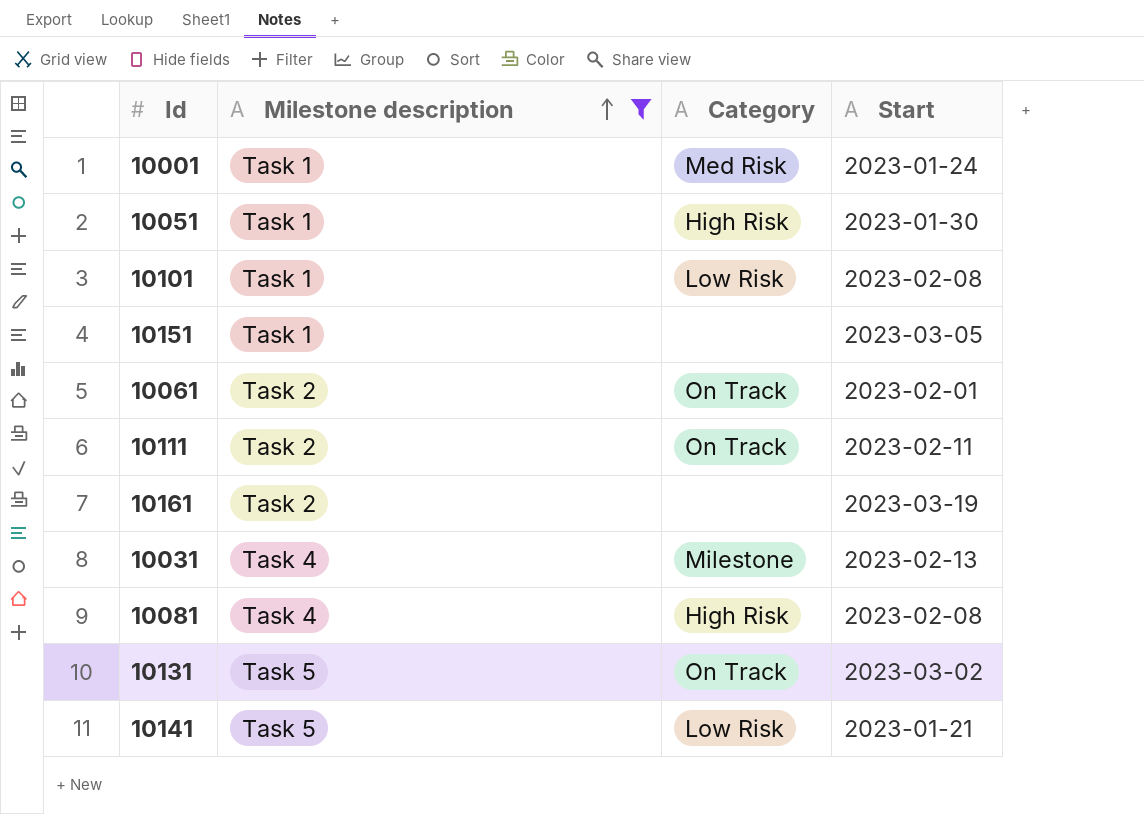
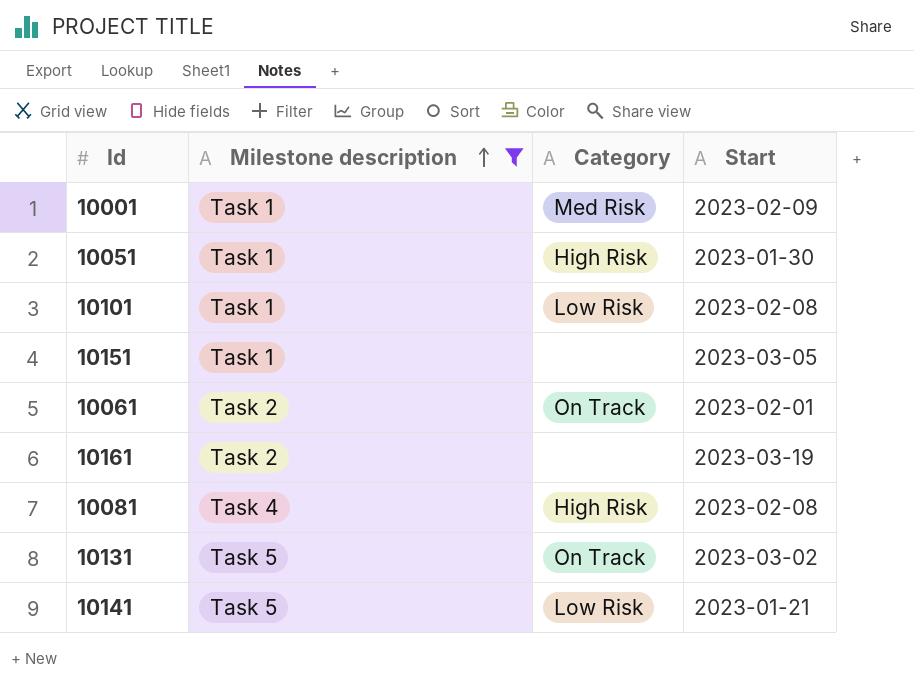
row 10111: Task 2 | On Track | 2023-02-11 -> none
row 10031: Task 4 | Milestone | 2023-02-13 -> none
10001 | Start: 2023-01-24 -> 2023-02-09

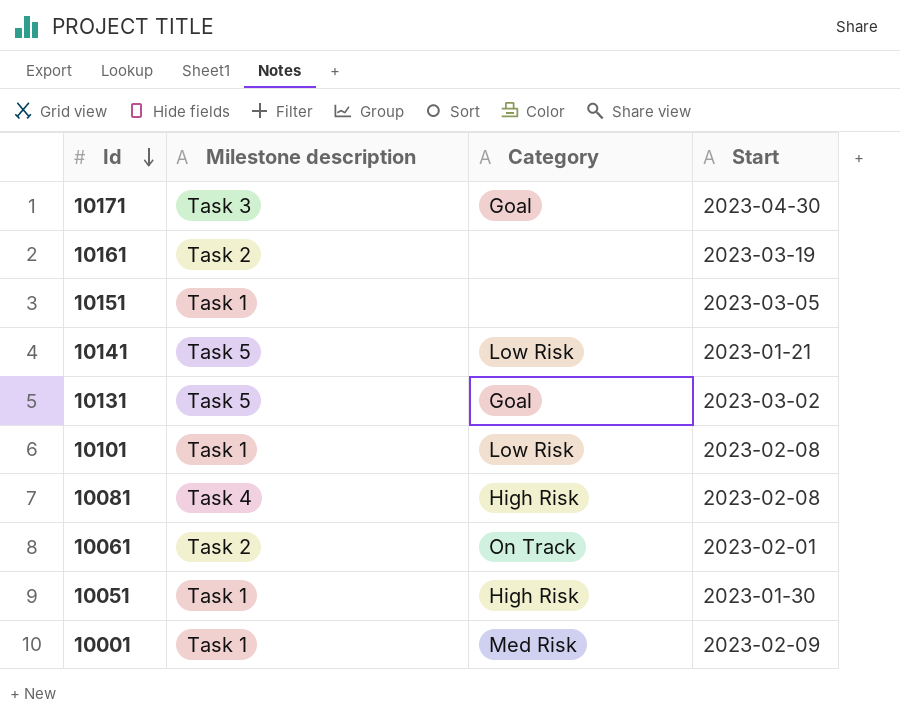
filter: Milestone description != Task 3 -> none
row order: Milestone description ascending -> Id descending
10131 | Category: On Track -> Goal

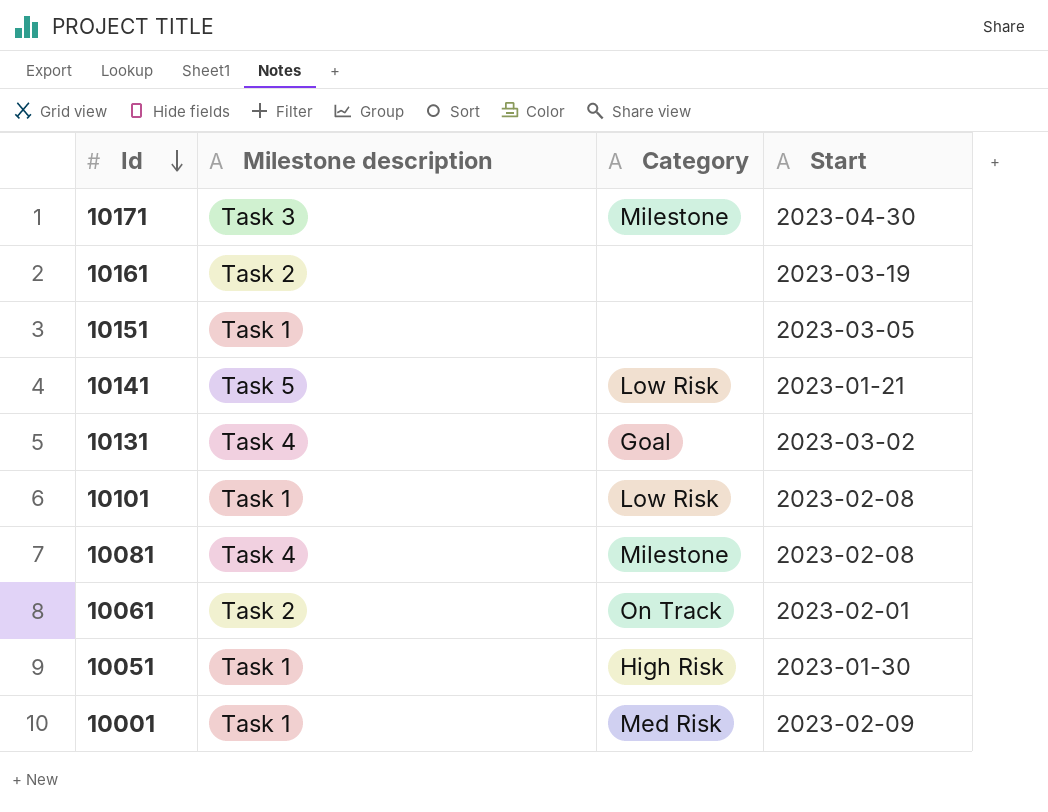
10171 | Category: Goal -> Milestone
10131 | Milestone description: Task 5 -> Task 4
10081 | Category: High Risk -> Milestone

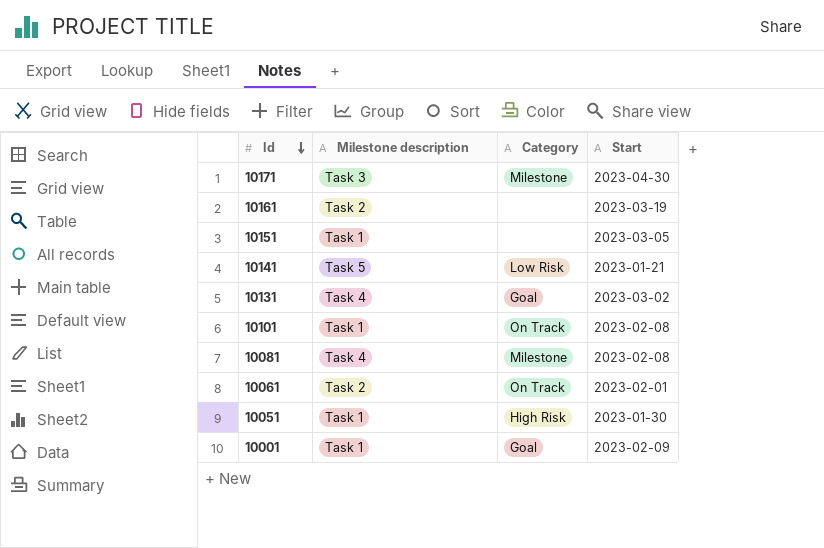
10101 | Category: Low Risk -> On Track
10001 | Category: Med Risk -> Goal

